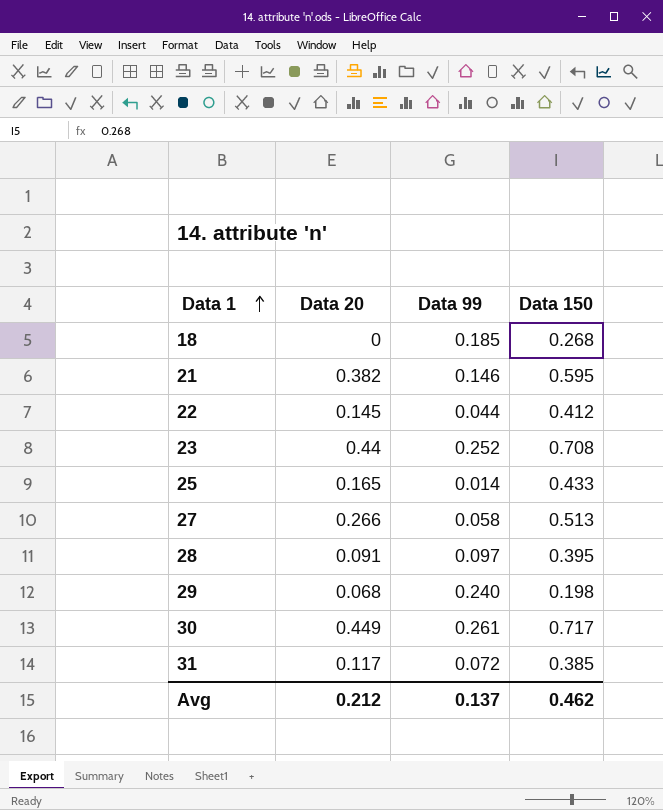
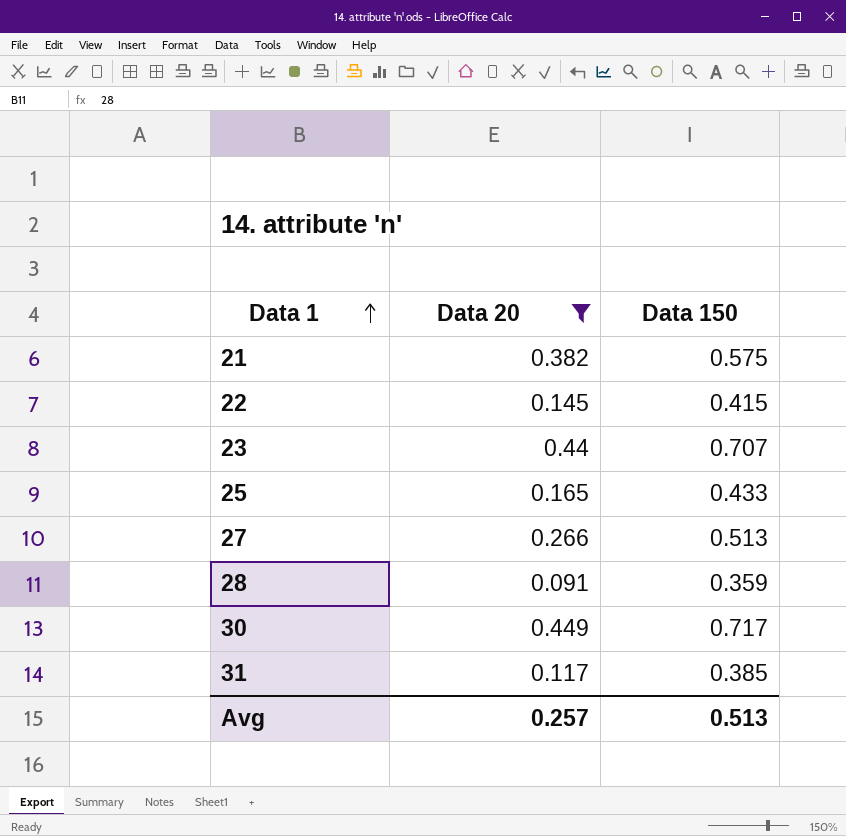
filter: none -> Data 20 >= 0.091
column Data 99 | position: 3 -> none
21 | Data 150: 0.595 -> 0.575
22 | Data 150: 0.412 -> 0.415
23 | Data 150: 0.708 -> 0.707
28 | Data 150: 0.395 -> 0.359
Avg | Data 20: 0.212 -> 0.257
Avg | Data 150: 0.462 -> 0.513

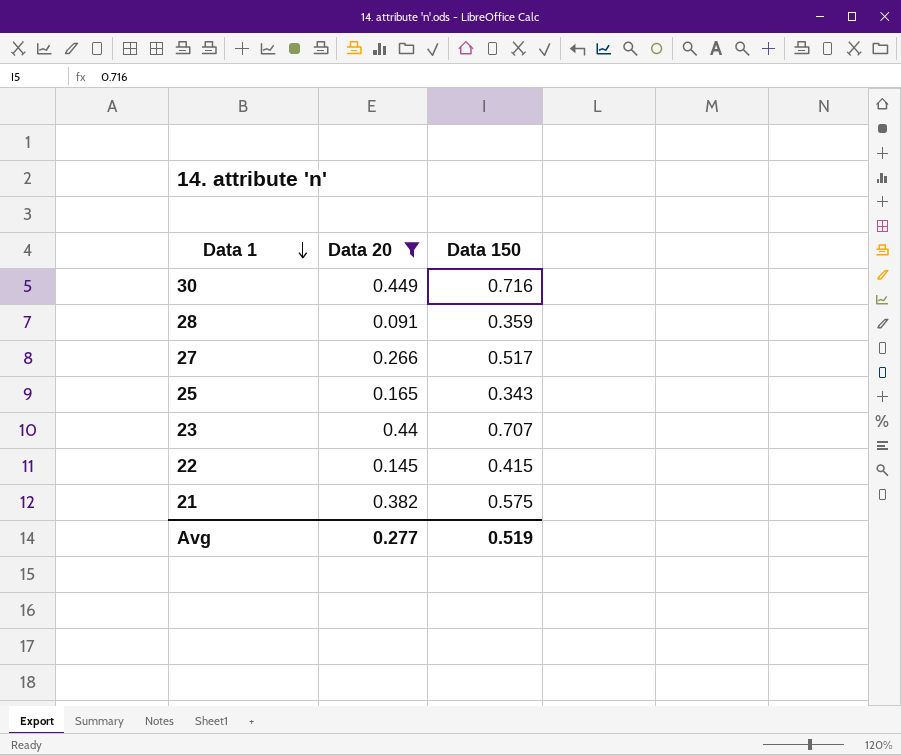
row order: Data 1 ascending -> Data 1 descending
row 31: 0.117 | 0.385 -> none
30 | Data 150: 0.717 -> 0.716
27 | Data 150: 0.513 -> 0.517
25 | Data 150: 0.433 -> 0.343
Avg | Data 20: 0.257 -> 0.277
Avg | Data 150: 0.513 -> 0.519

